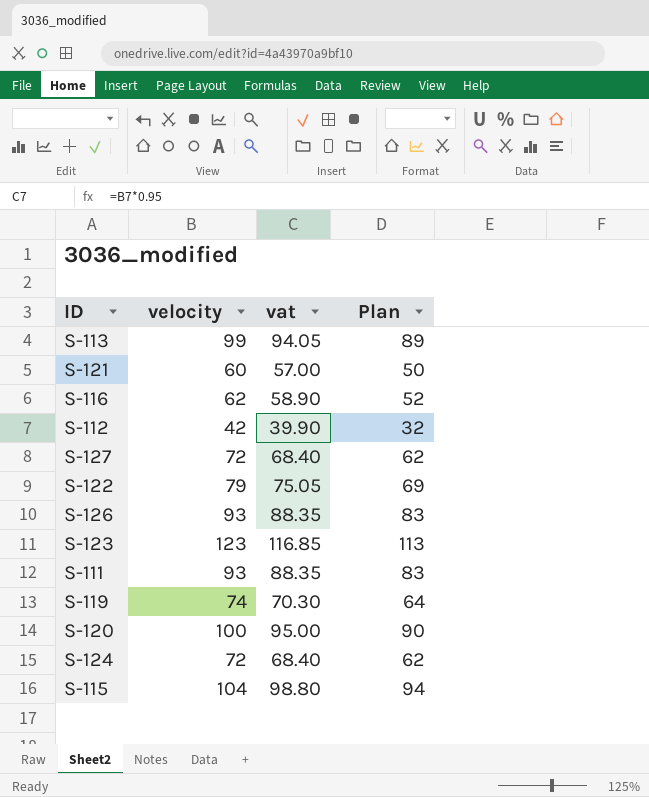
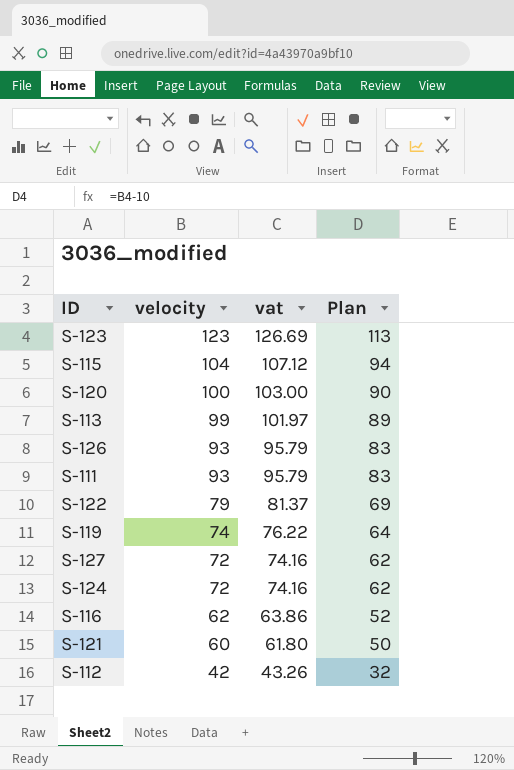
row order: none -> velocity descending
column vat | formula: [velocity] * 0.95 -> [velocity] * 1.03

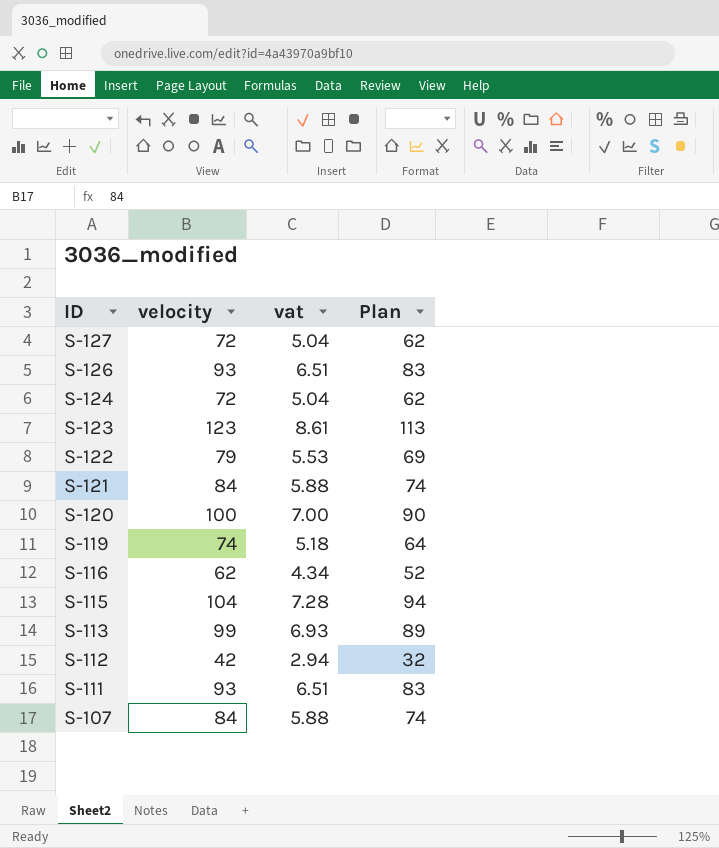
row order: velocity descending -> ID descending
column vat | formula: [velocity] * 1.03 -> [velocity] * 0.07
S-121 | velocity: 60 -> 84
S-121 | Plan: 50 -> 74
row S-107: none -> 84 | 5.88 | 74

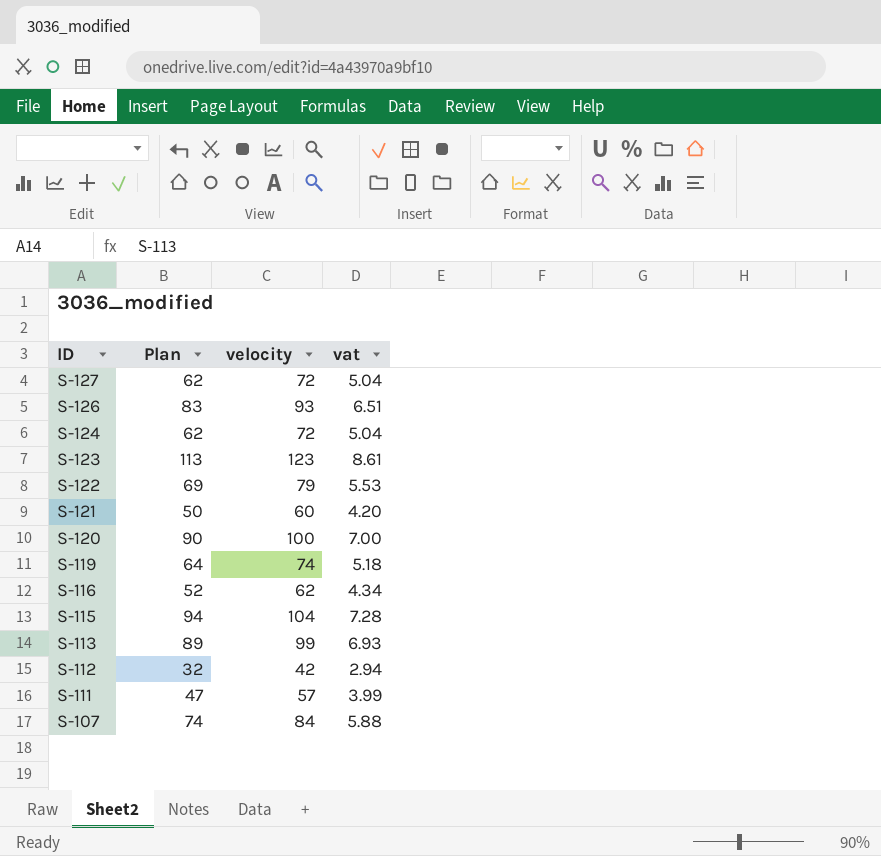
column Plan | position: 4 -> 2
S-121 | Plan: 74 -> 50
S-121 | velocity: 84 -> 60
S-121 | vat: 5.88 -> 4.20
S-111 | Plan: 83 -> 47
S-111 | velocity: 93 -> 57
S-111 | vat: 6.51 -> 3.99

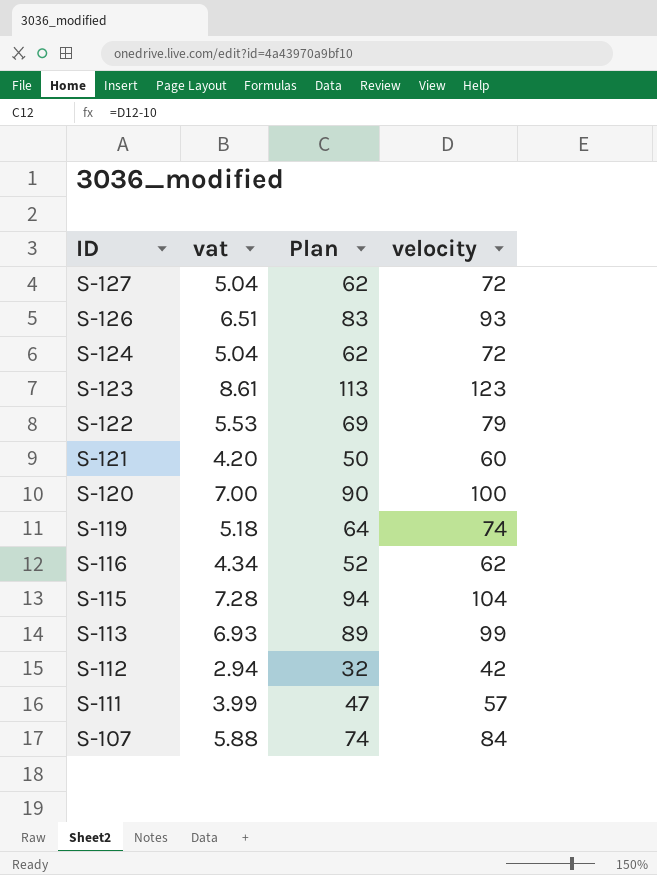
column vat | position: 4 -> 2

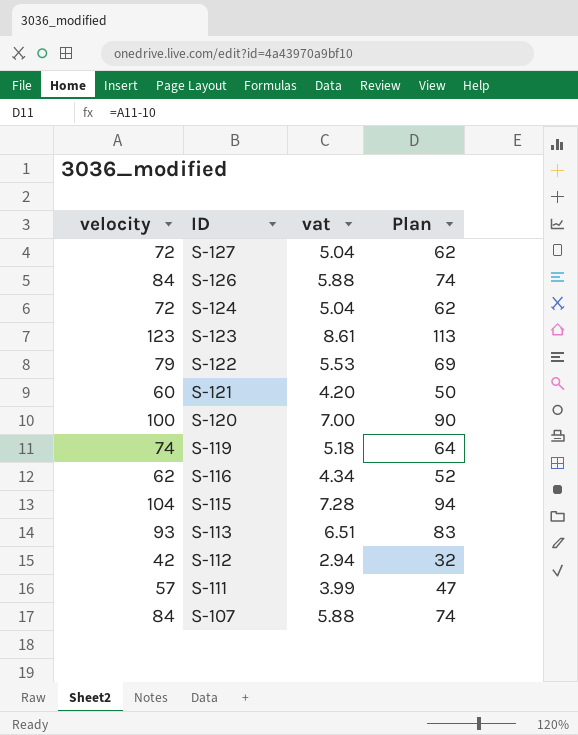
column velocity | position: 4 -> 1
S-126 | velocity: 93 -> 84
S-126 | vat: 6.51 -> 5.88
S-126 | Plan: 83 -> 74
S-113 | velocity: 99 -> 93
S-113 | vat: 6.93 -> 6.51
S-113 | Plan: 89 -> 83

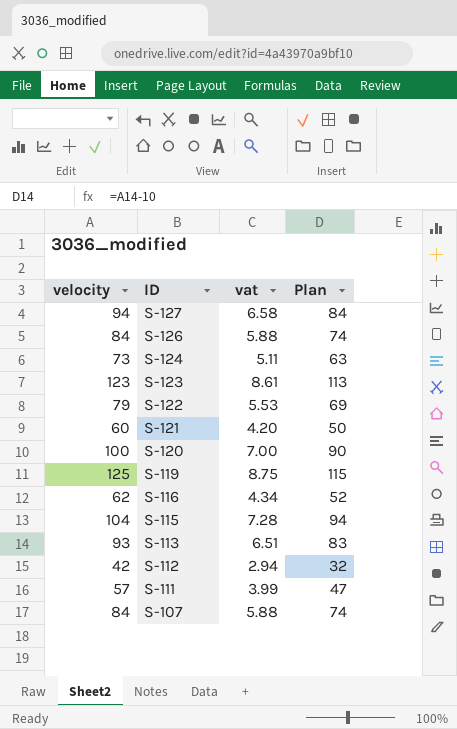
S-127 | velocity: 72 -> 94
S-127 | vat: 5.04 -> 6.58
S-127 | Plan: 62 -> 84
S-124 | velocity: 72 -> 73
S-124 | vat: 5.04 -> 5.11
S-124 | Plan: 62 -> 63
S-119 | velocity: 74 -> 125
S-119 | vat: 5.18 -> 8.75
S-119 | Plan: 64 -> 115

